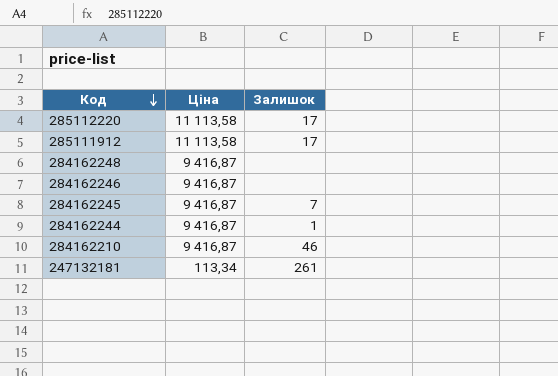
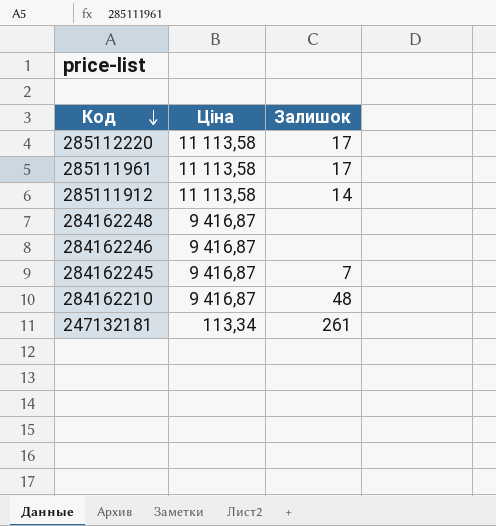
row 284162244: 9 416,87 | 1 -> none
row 285111961: none -> 11 113,58 | 17
285111912 | Залишок: 17 -> 14
284162210 | Залишок: 46 -> 48

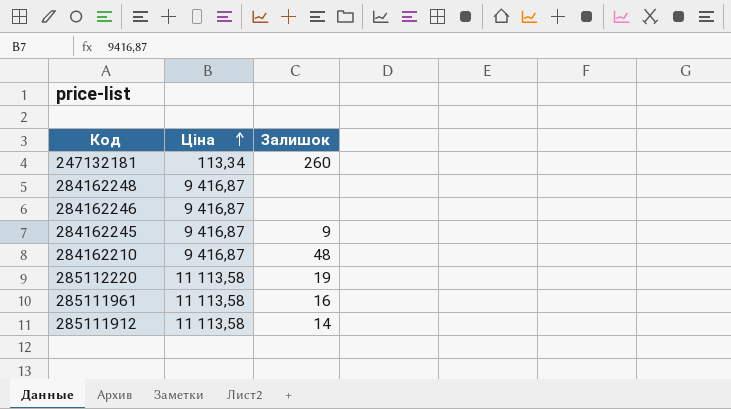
row order: Код descending -> Ціна ascending
247132181 | Залишок: 261 -> 260
284162245 | Залишок: 7 -> 9
285112220 | Залишок: 17 -> 19
285111961 | Залишок: 17 -> 16

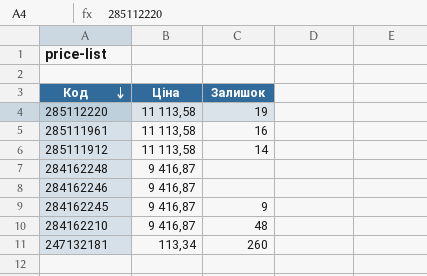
row order: Ціна ascending -> Код descending

